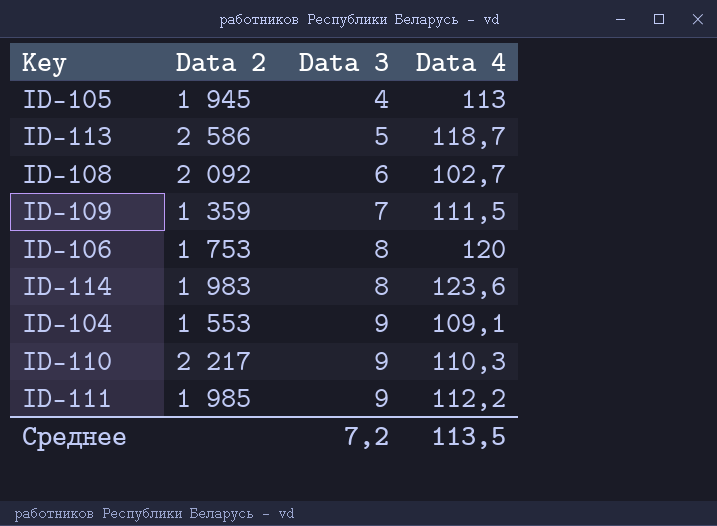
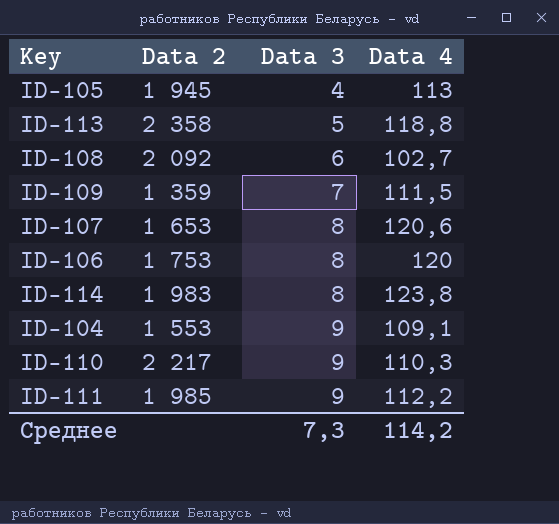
ID-113 | Data 2: 2 586 -> 2 358
ID-113 | Data 4: 118,7 -> 118,8
row ID-107: none -> 1 653 | 8 | 120,6
ID-114 | Data 4: 123,6 -> 123,8
Среднее | Data 3: 7,2 -> 7,3
Среднее | Data 4: 113,5 -> 114,2

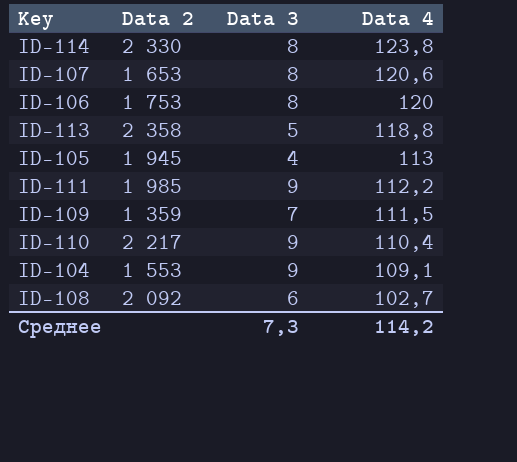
row order: Data 3 ascending -> Data 4 descending
ID-114 | Data 2: 1 983 -> 2 330
ID-110 | Data 4: 110,3 -> 110,4

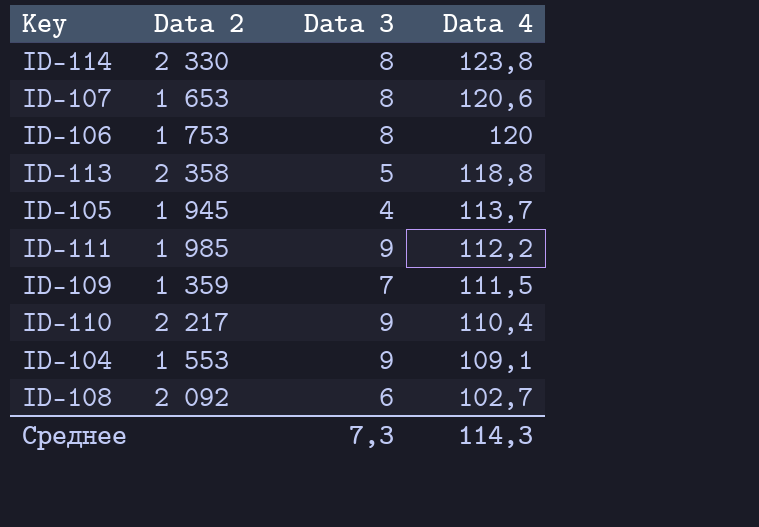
ID-105 | Data 4: 113 -> 113,7
Среднее | Data 4: 114,2 -> 114,3

